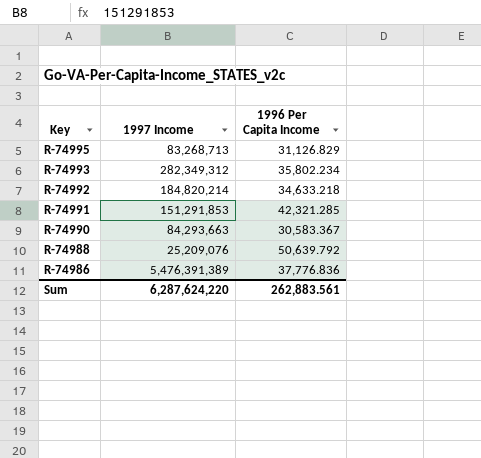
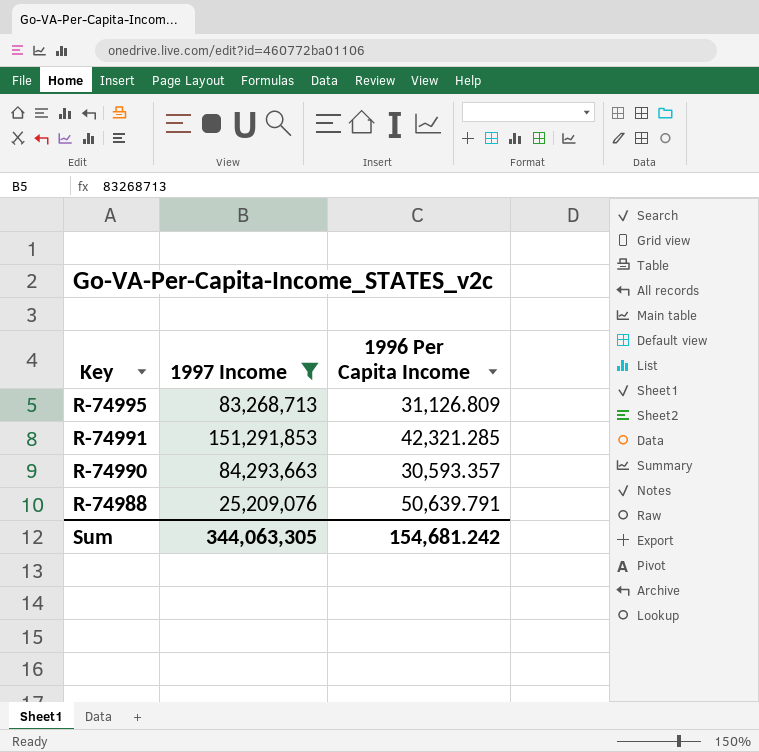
filter: none -> 1997 Income <= 151,291,853
R-74995 | 1996 Per Capita Income: 31,126.829 -> 31,126.809
R-74990 | 1996 Per Capita Income: 30,583.367 -> 30,593.357
R-74988 | 1996 Per Capita Income: 50,639.792 -> 50,639.791
Sum | 1997 Income: 6,287,624,220 -> 344,063,305
Sum | 1996 Per Capita Income: 262,883.561 -> 154,681.242

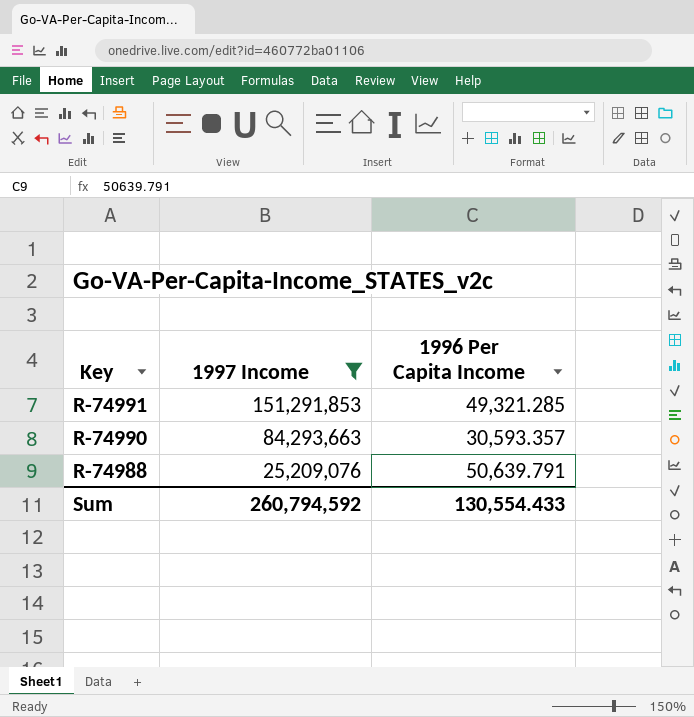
row R-74995: 83,268,713 | 31,126.809 -> none
R-74991 | 1996 Per Capita Income: 42,321.285 -> 49,321.285
Sum | 1997 Income: 344,063,305 -> 260,794,592
Sum | 1996 Per Capita Income: 154,681.242 -> 130,554.433

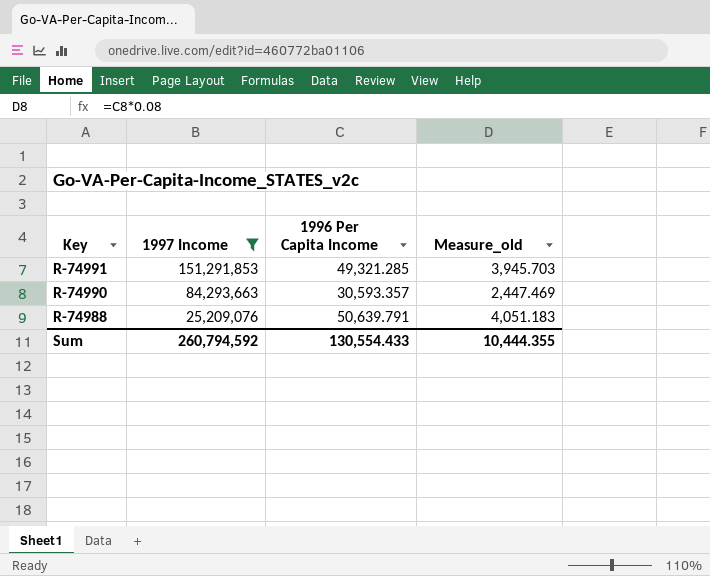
column Measure_old | formula: none -> [1996 Per Capita Income] * 0.08

